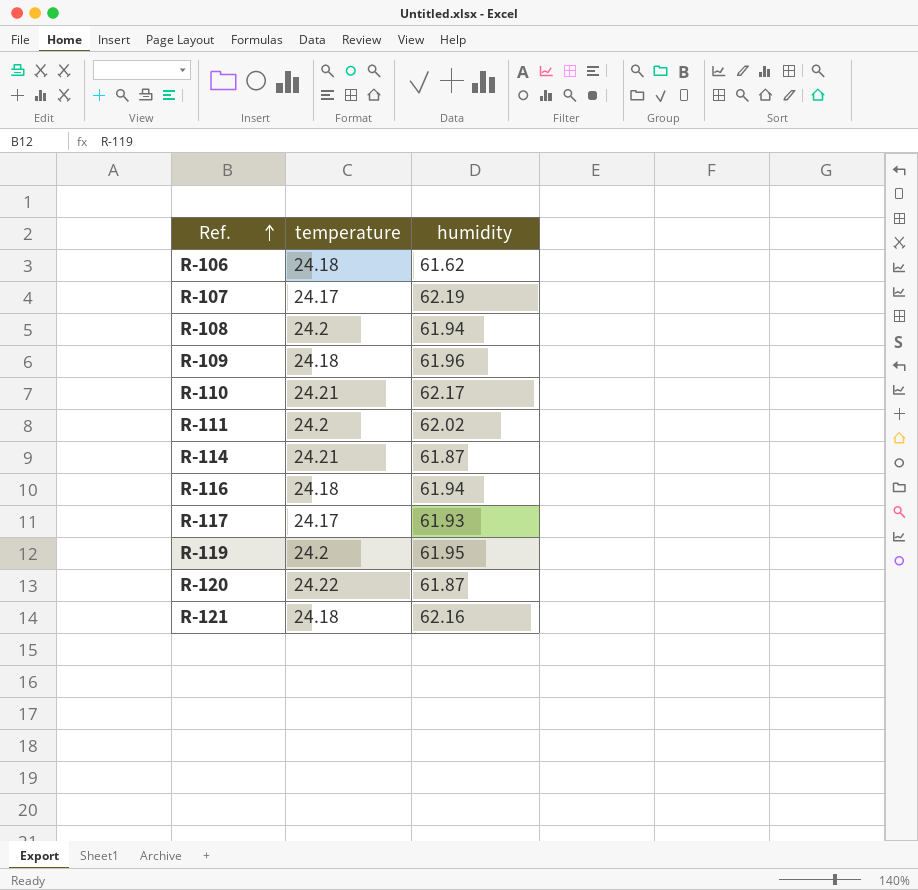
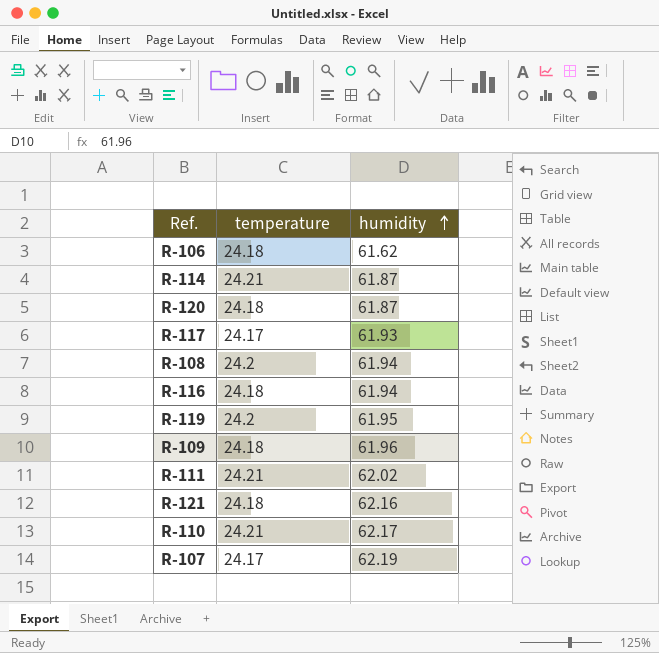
row order: Ref. ascending -> humidity ascending
R-120 | temperature: 24.22 -> 24.18
R-111 | temperature: 24.2 -> 24.21

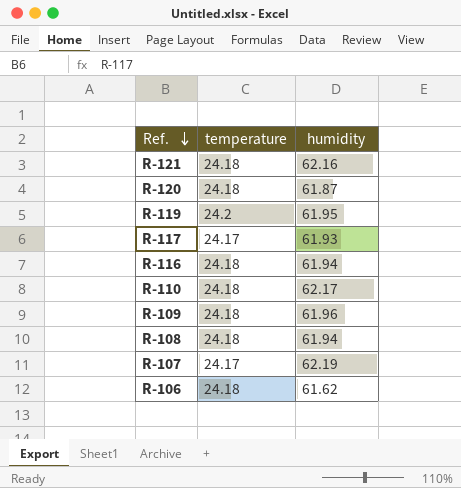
row order: humidity ascending -> Ref. descending
row R-114: 24.21 | 61.87 -> none
row R-111: 24.21 | 62.02 -> none
R-110 | temperature: 24.21 -> 24.18
R-108 | temperature: 24.2 -> 24.18

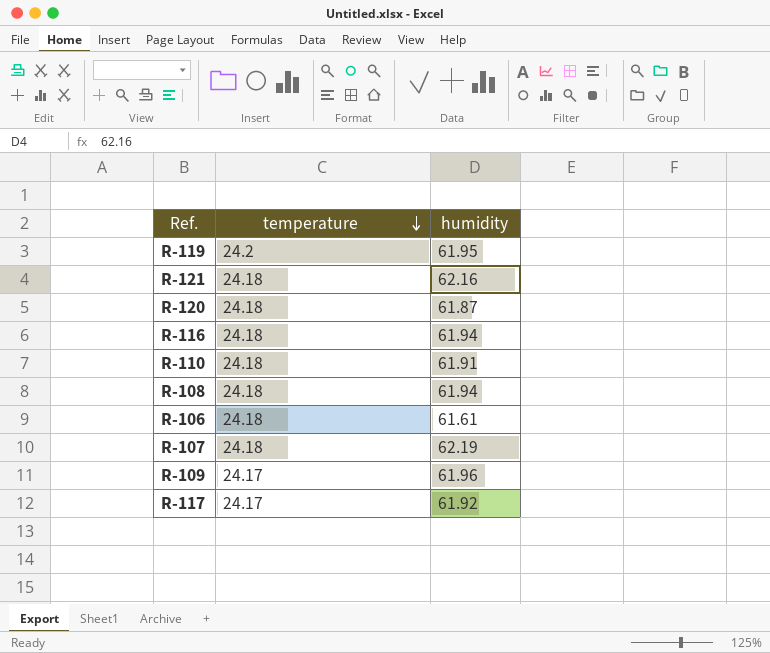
row order: Ref. descending -> temperature descending
R-110 | humidity: 62.17 -> 61.91
R-106 | humidity: 61.62 -> 61.61
R-107 | temperature: 24.17 -> 24.18
R-109 | temperature: 24.18 -> 24.17
R-117 | humidity: 61.93 -> 61.92

